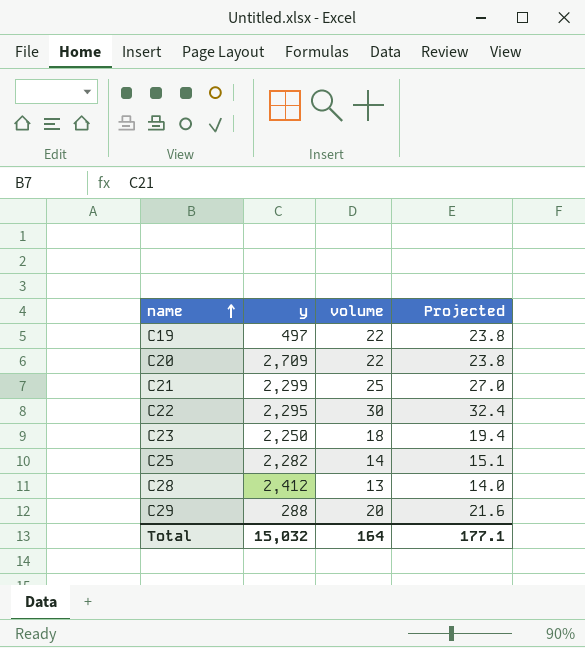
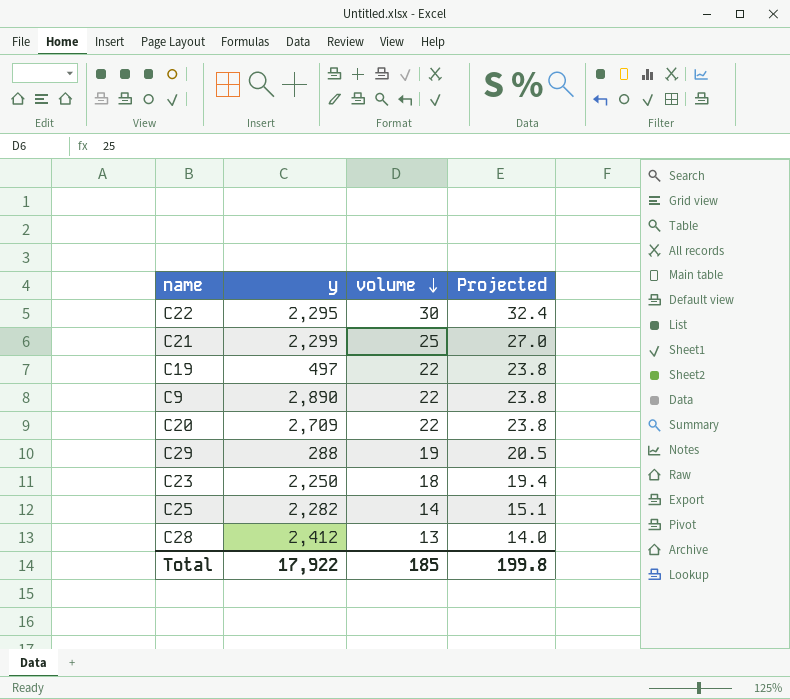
row order: name ascending -> volume descending
row C9: none -> 2,890 | 22 | 23.8
C29 | volume: 20 -> 19
C29 | Projected: 21.6 -> 20.5
Total | y: 15,032 -> 17,922
Total | volume: 164 -> 185
Total | Projected: 177.1 -> 199.8

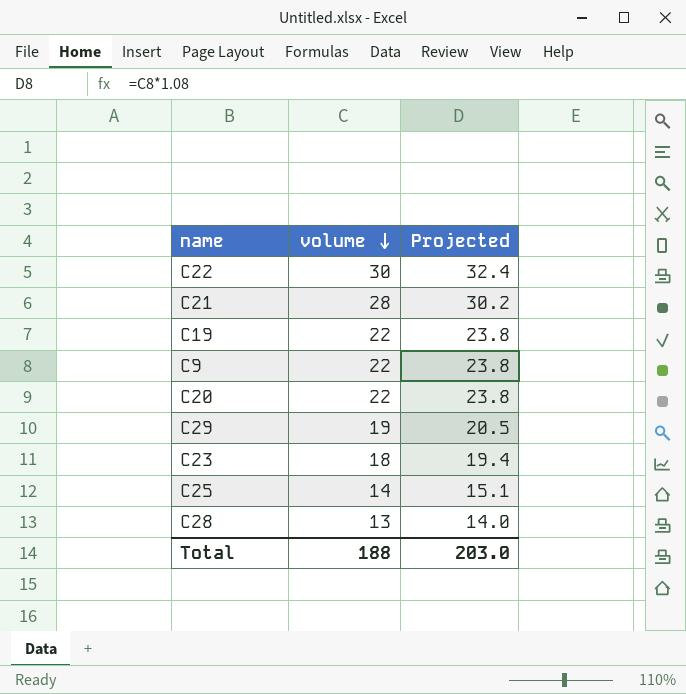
column y | position: 2 -> none
C21 | volume: 25 -> 28
C21 | Projected: 27.0 -> 30.2
Total | volume: 185 -> 188
Total | Projected: 199.8 -> 203.0

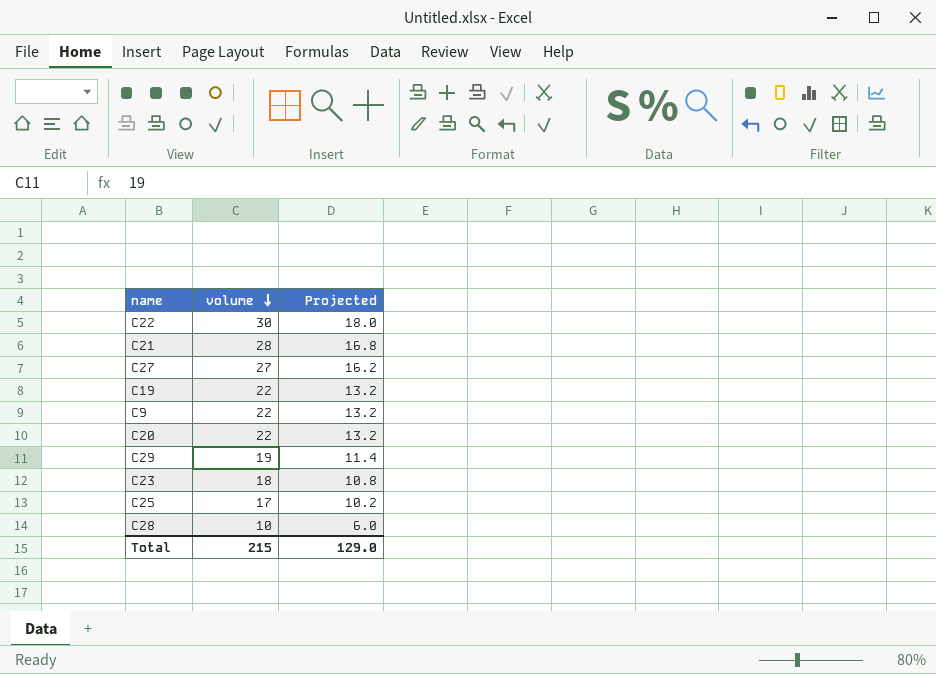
column Projected | formula: [volume] * 1.08 -> [volume] * 0.6
row C27: none -> 27 | 16.2
C25 | volume: 14 -> 17
C28 | volume: 13 -> 10
Total | volume: 188 -> 215
Total | Projected: 203.0 -> 129.0

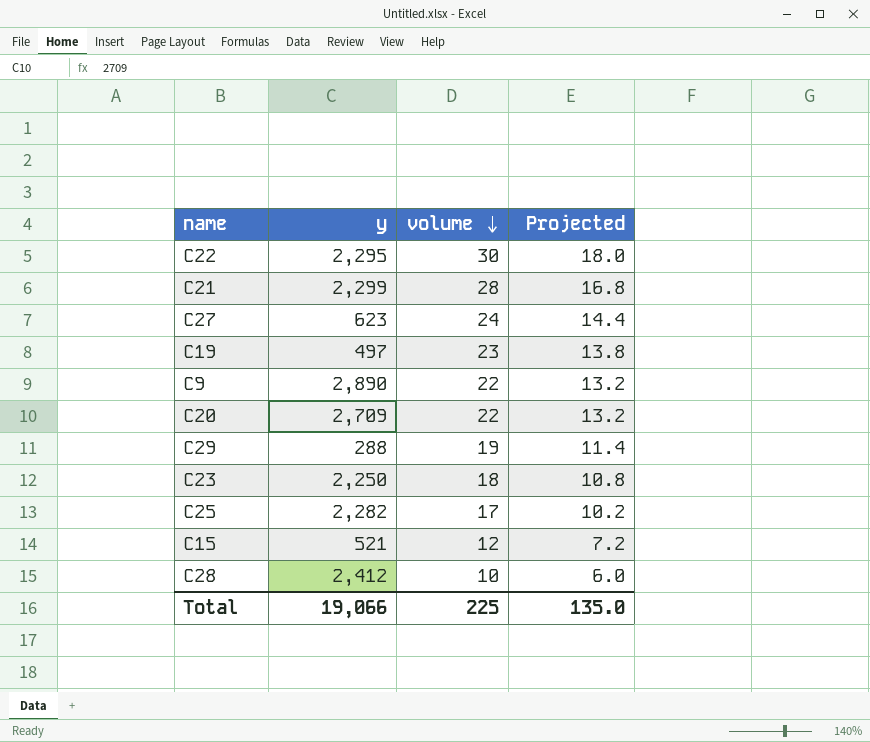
column y | position: none -> 2
C27 | volume: 27 -> 24
C27 | Projected: 16.2 -> 14.4
C19 | volume: 22 -> 23
C19 | Projected: 13.2 -> 13.8
row C15: none -> 521 | 12 | 7.2
Total | volume: 215 -> 225
Total | Projected: 129.0 -> 135.0

